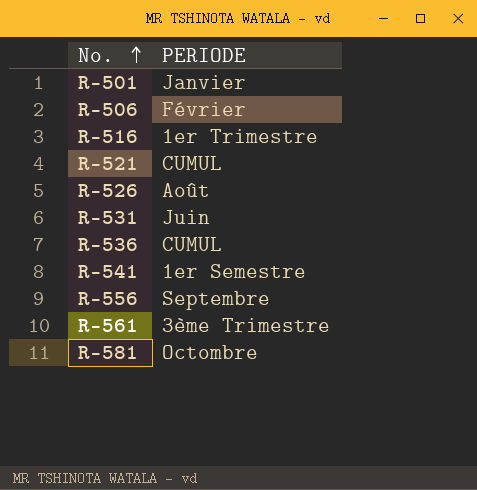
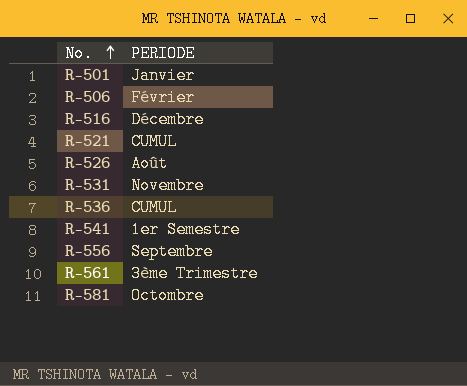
R-516 | PERIODE: 1er Trimestre -> Décembre
R-531 | PERIODE: Juin -> Novembre

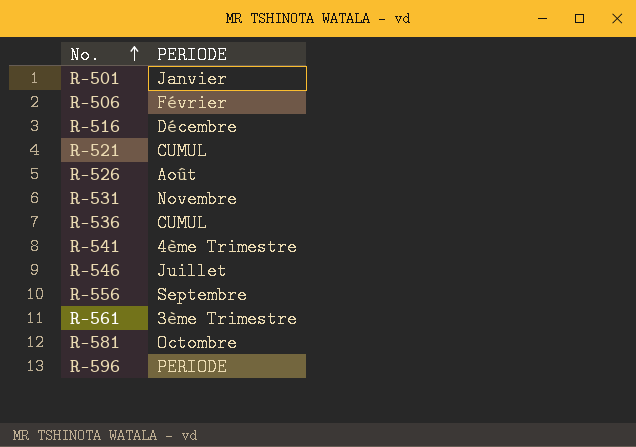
R-541 | PERIODE: 1er Semestre -> 4ème Trimestre
row R-546: none -> Juillet
row R-596: none -> PERIODE

